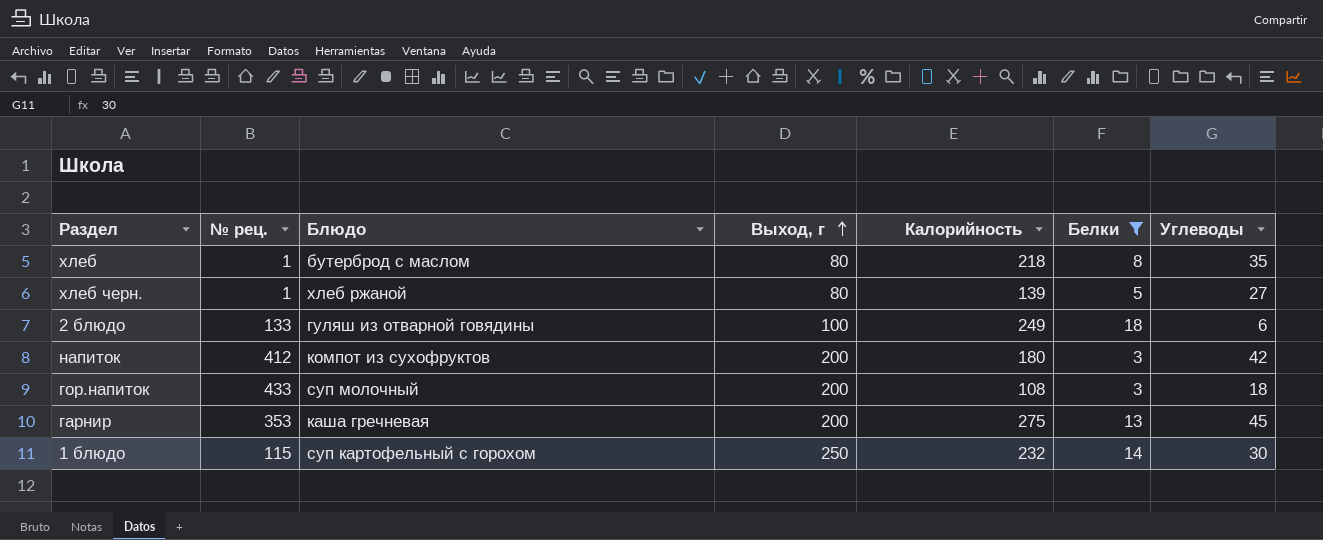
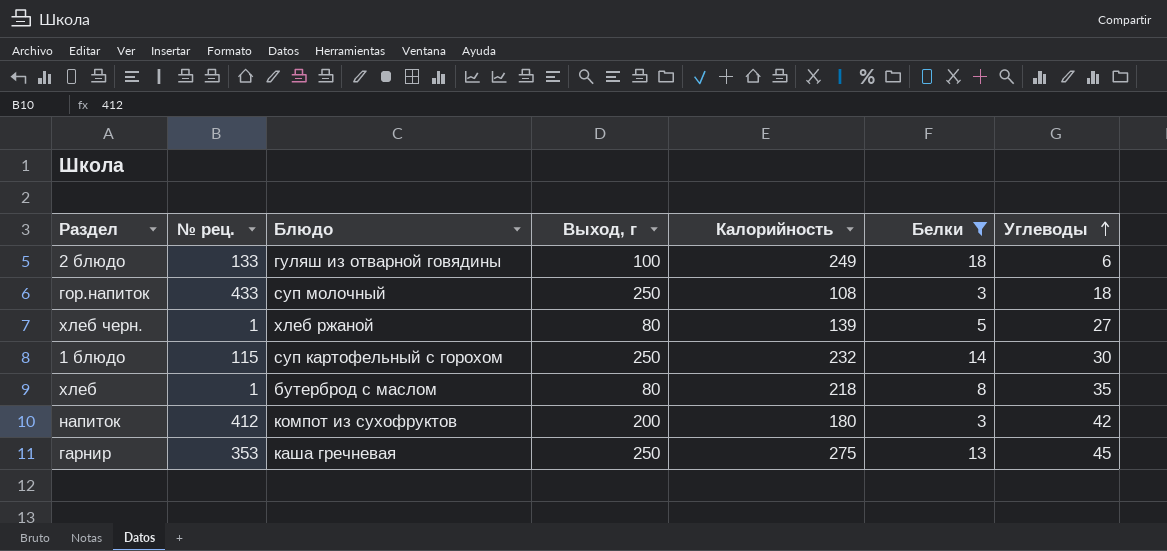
row order: Выход, г ascending -> Углеводы ascending
гор.напиток | Выход, г: 200 -> 250
гарнир | Выход, г: 200 -> 250

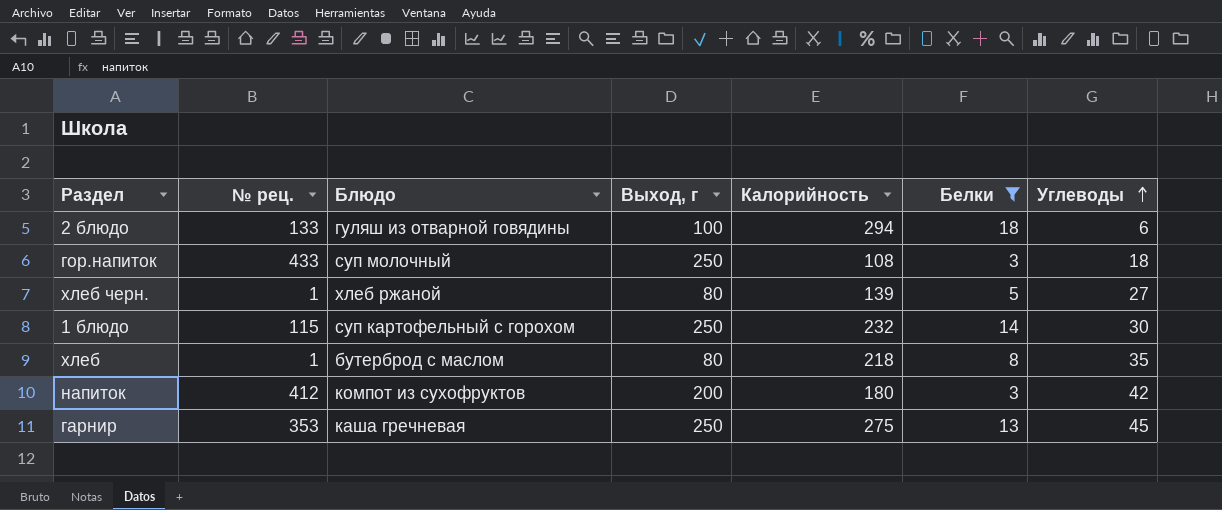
2 блюдо | Калорийность: 249 -> 294

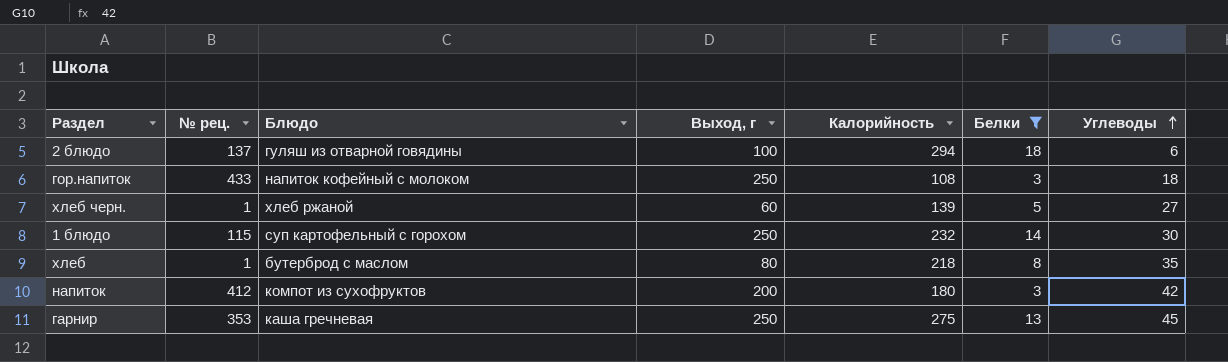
2 блюдо | № рец.: 133 -> 137
гор.напиток | Блюдо: суп молочный -> напиток кофейный с молоком
хлеб черн. | Выход, г: 80 -> 60

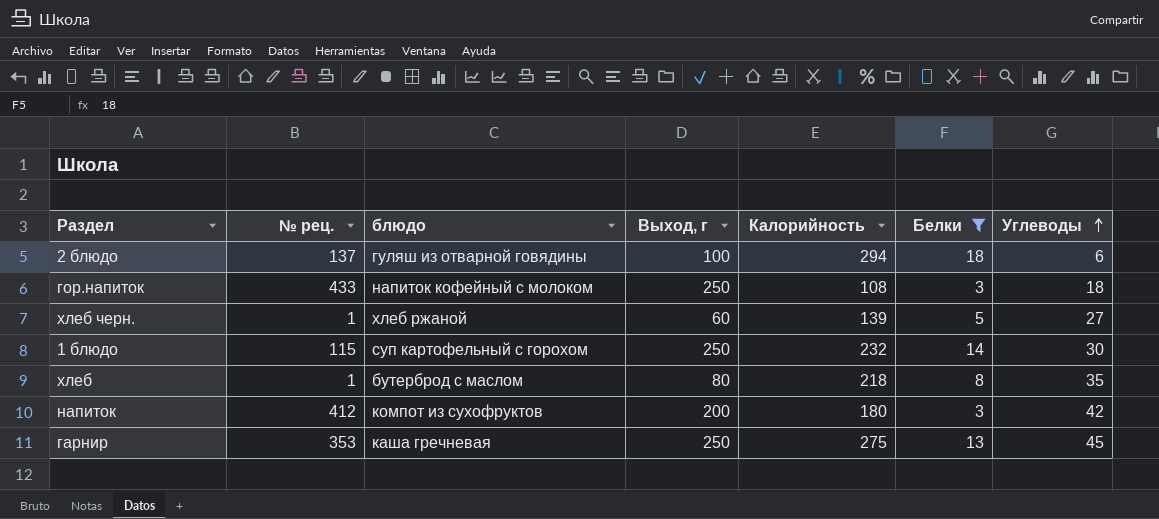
column name: Блюдо -> блюдо

